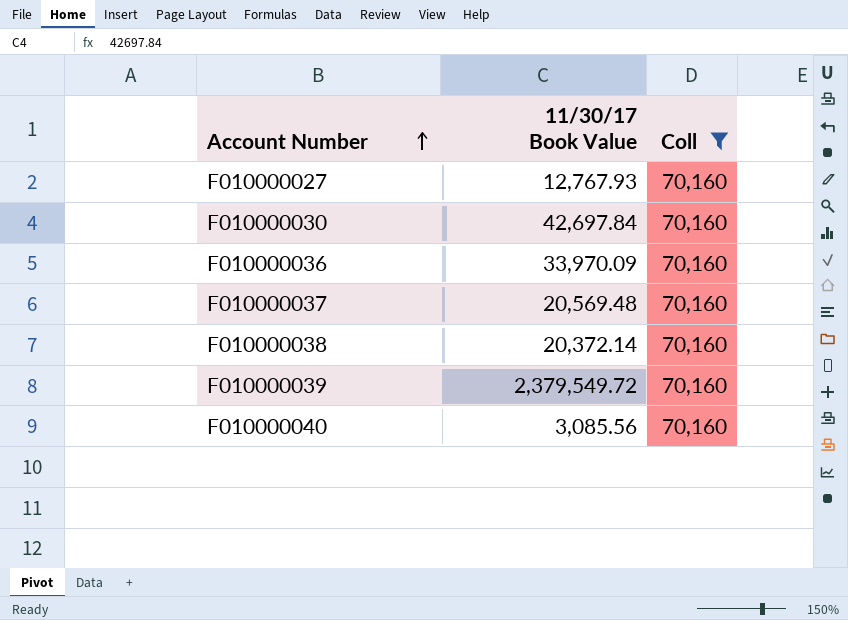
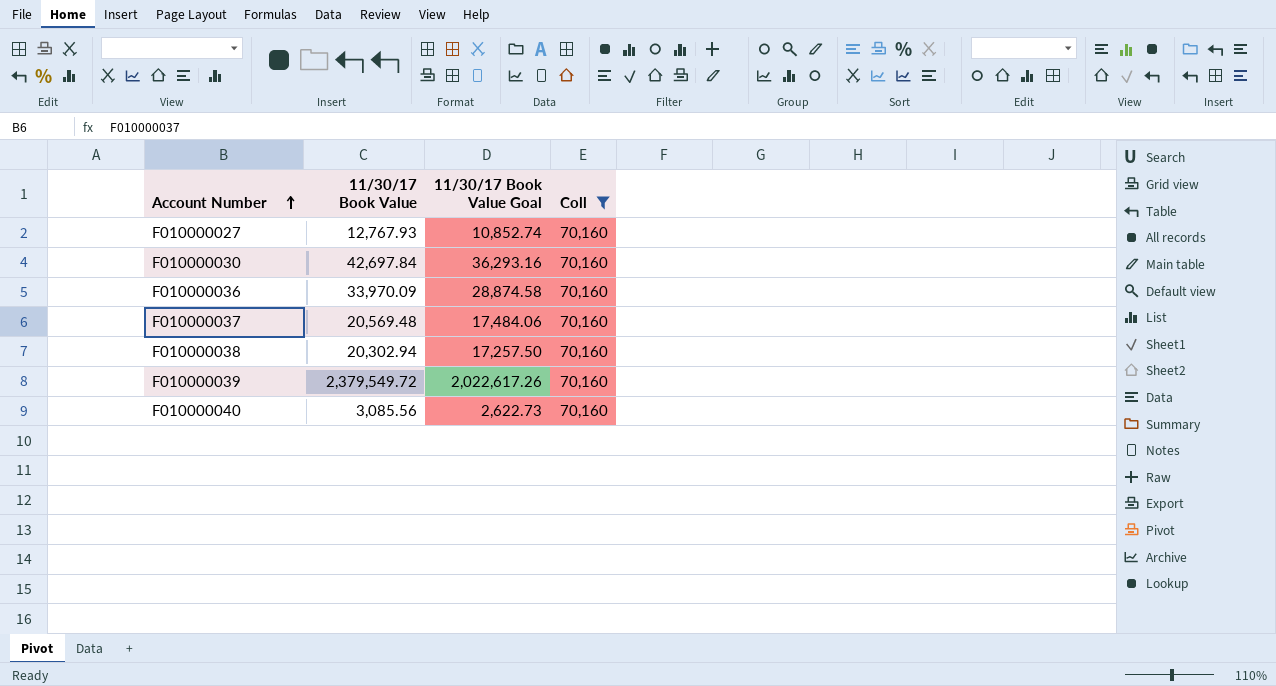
column 11/30/17 Book Value Goal | formula: none -> [11/30/17 Book Value] * 0.85
F010000038 | 11/30/17 Book Value: 20,372.14 -> 20,302.94

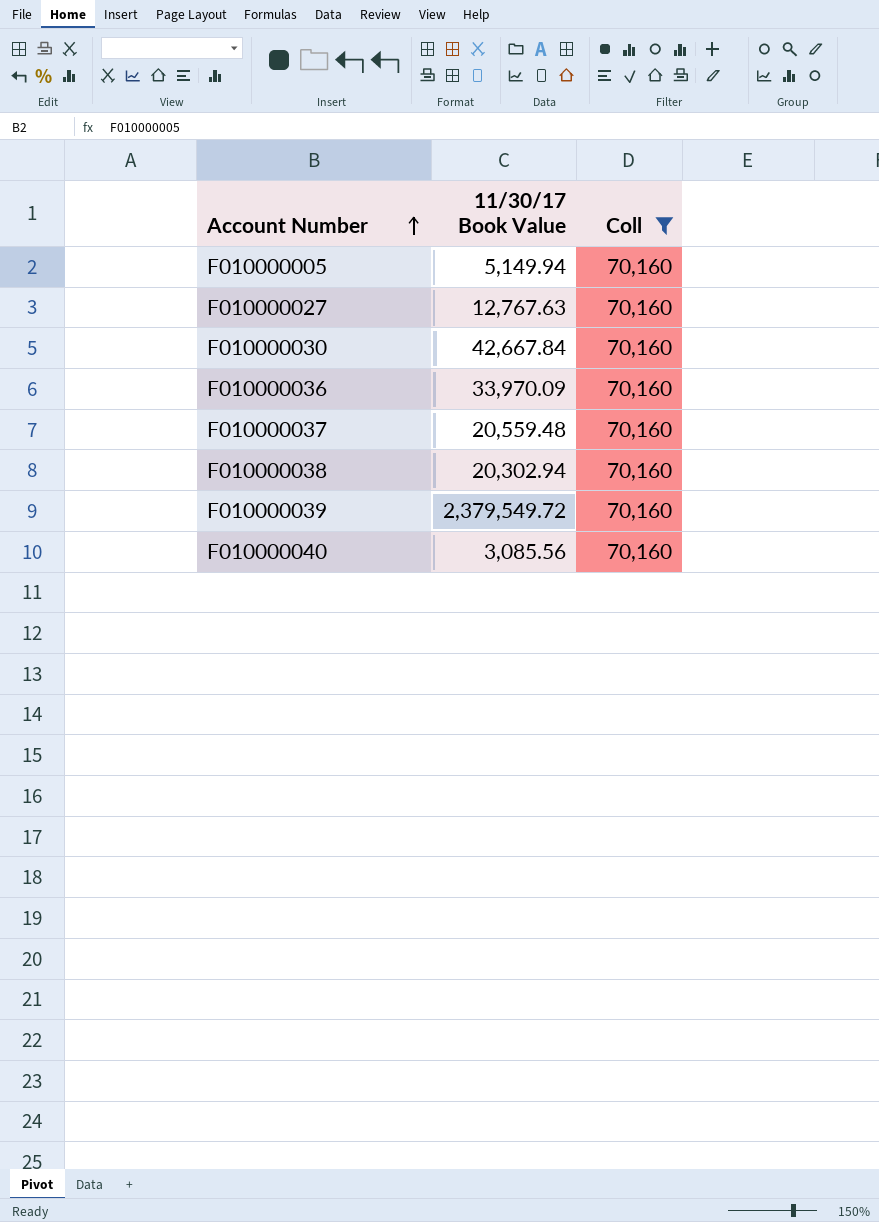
column 11/30/17 Book Value Goal | formula: [11/30/17 Book Value] * 0.85 -> none
row F010000005: none -> 5,149.94 | 70,160
F010000027 | 11/30/17 Book Value: 12,767.93 -> 12,767.63
F010000030 | 11/30/17 Book Value: 42,697.84 -> 42,667.84
F010000037 | 11/30/17 Book Value: 20,569.48 -> 20,559.48

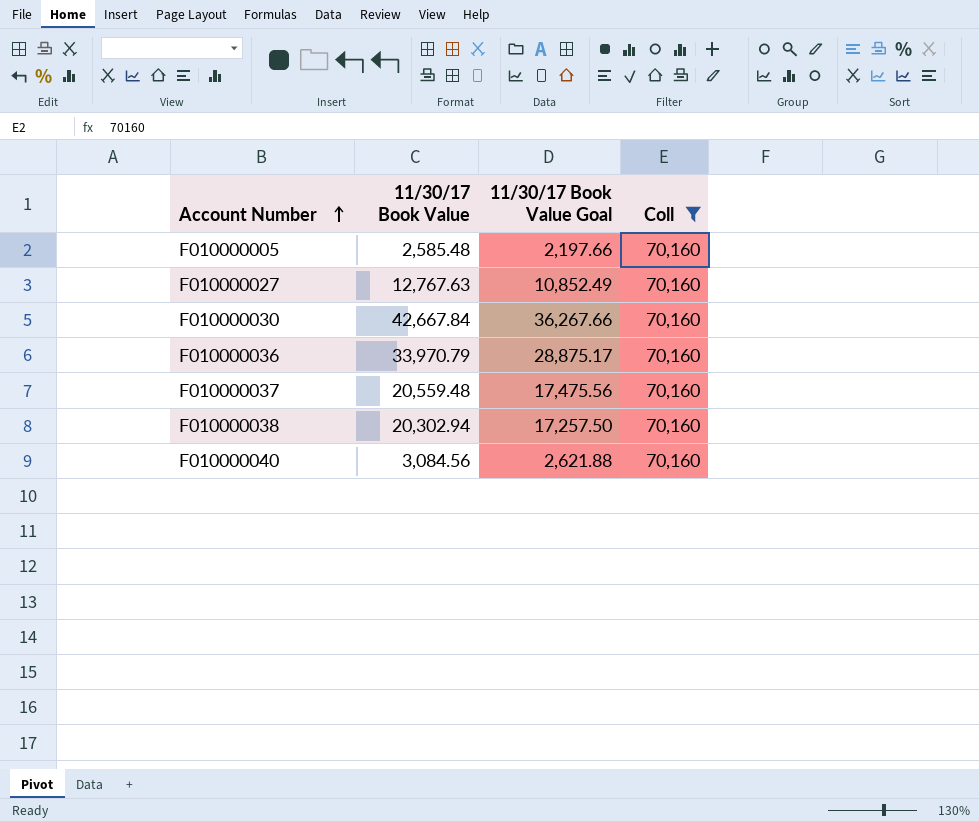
column 11/30/17 Book Value Goal | formula: none -> [11/30/17 Book Value] * 0.85
row F010000039: 2,379,549.72 | 70,160 -> none
F010000005 | 11/30/17 Book Value: 5,149.94 -> 2,585.48
F010000036 | 11/30/17 Book Value: 33,970.09 -> 33,970.79
F010000040 | 11/30/17 Book Value: 3,085.56 -> 3,084.56

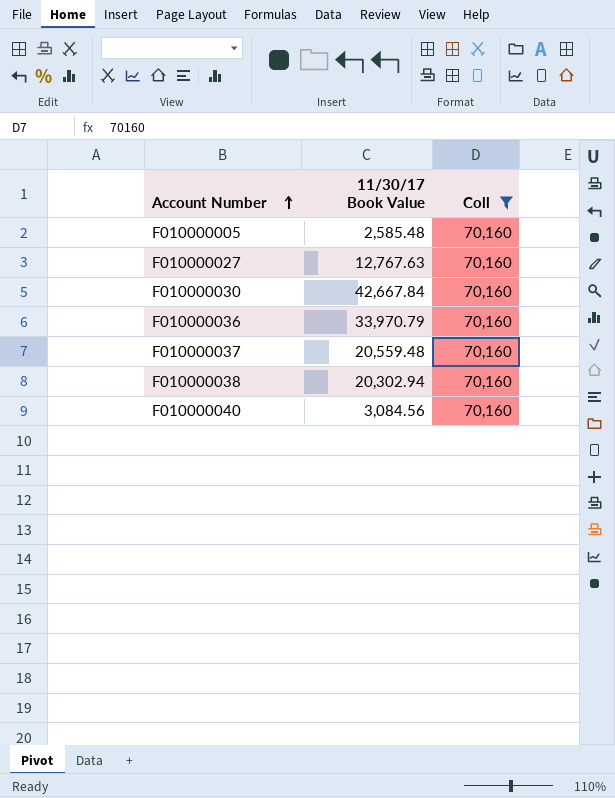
column 11/30/17 Book Value Goal | formula: [11/30/17 Book Value] * 0.85 -> none

